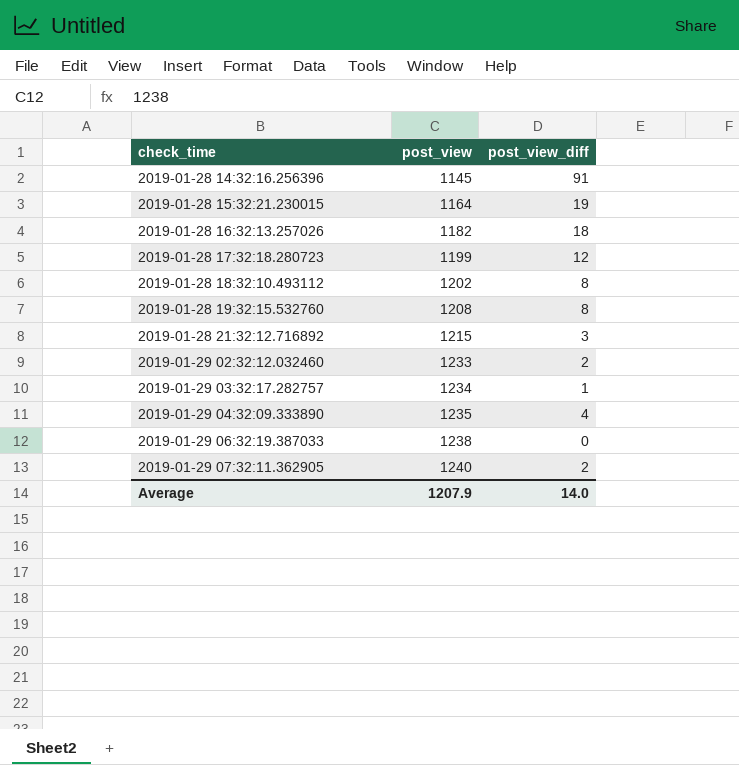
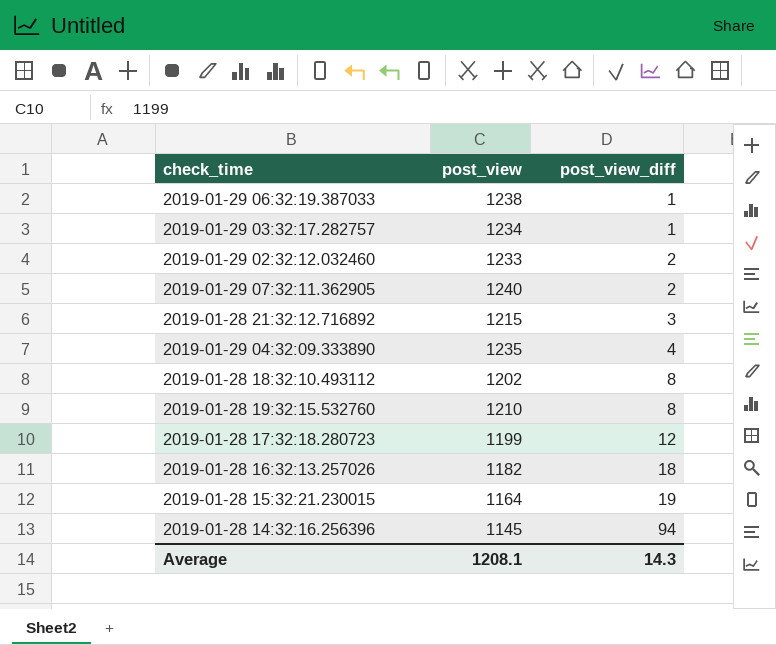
row order: check_time ascending -> post_view_diff ascending
2019-01-29 06:32:19.387033 | post_view_diff: 0 -> 1
2019-01-28 19:32:15.532760 | post_view: 1208 -> 1210
2019-01-28 14:32:16.256396 | post_view_diff: 91 -> 94
Average | post_view: 1207.9 -> 1208.1
Average | post_view_diff: 14.0 -> 14.3

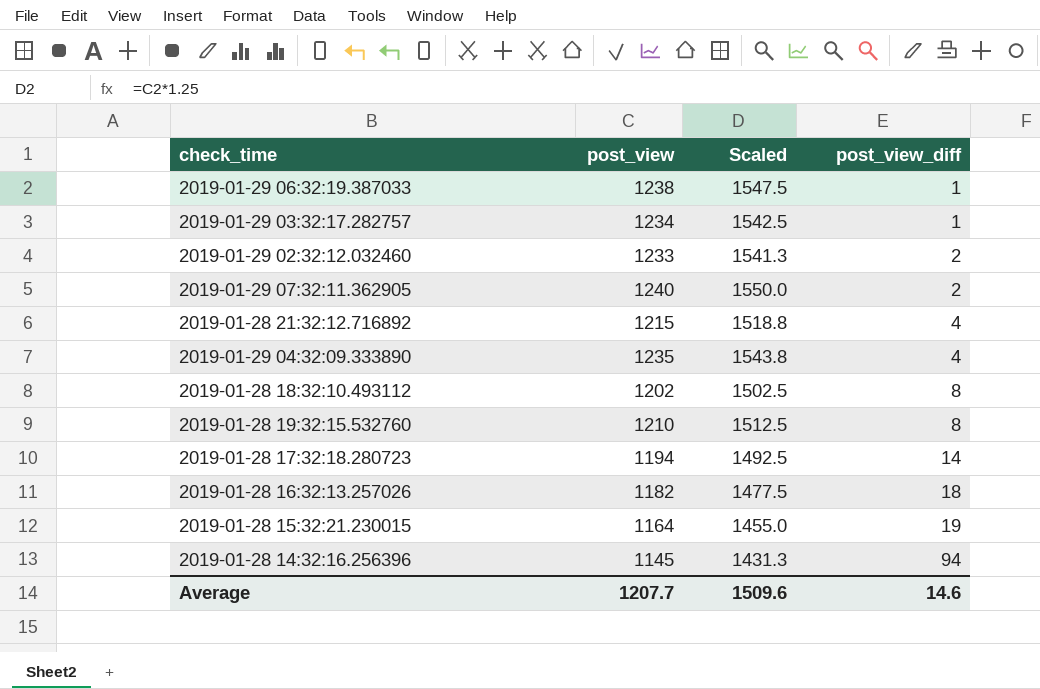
column Scaled | formula: none -> [post_view] * 1.25
2019-01-28 21:32:12.716892 | post_view_diff: 3 -> 4
2019-01-28 17:32:18.280723 | post_view: 1199 -> 1194
2019-01-28 17:32:18.280723 | post_view_diff: 12 -> 14
Average | post_view: 1208.1 -> 1207.7
Average | post_view_diff: 14.3 -> 14.6

